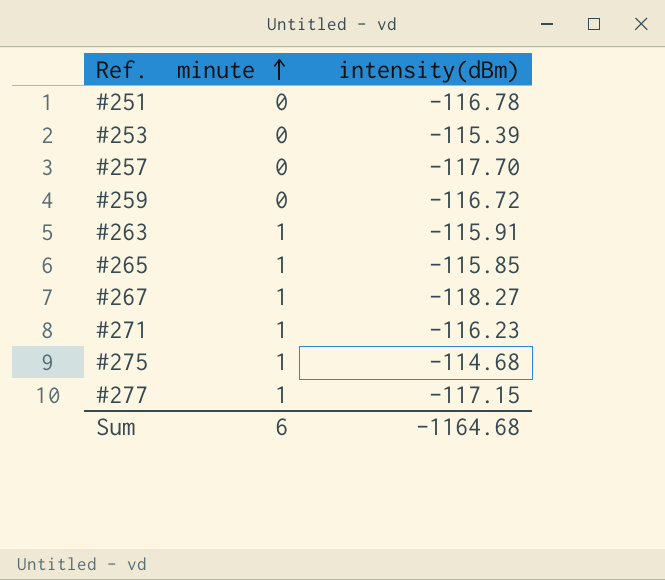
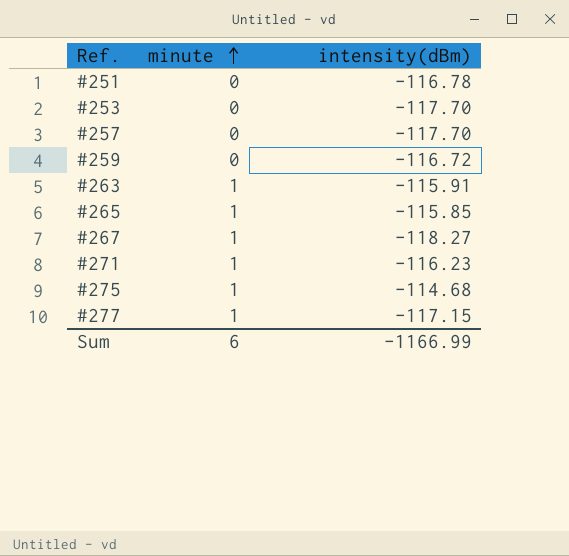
#253 | intensity(dBm): -115.39 -> -117.70
Sum | intensity(dBm): -1164.68 -> -1166.99

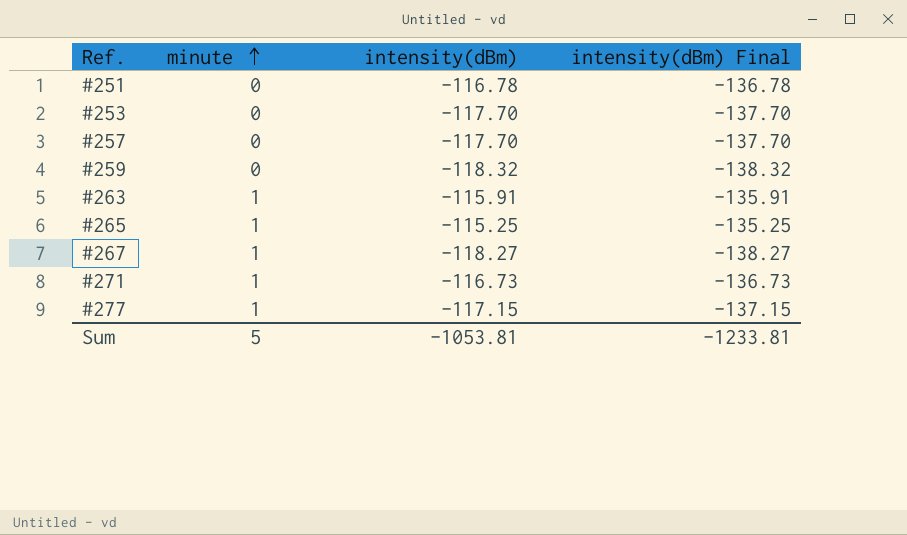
column intensity(dBm) Final | formula: none -> [intensity(dBm)] - 20
row #275: 1 | -114.68 -> none
#259 | intensity(dBm): -116.72 -> -118.32
#265 | intensity(dBm): -115.85 -> -115.25
#271 | intensity(dBm): -116.23 -> -116.73
Sum | minute: 6 -> 5
Sum | intensity(dBm): -1166.99 -> -1053.81

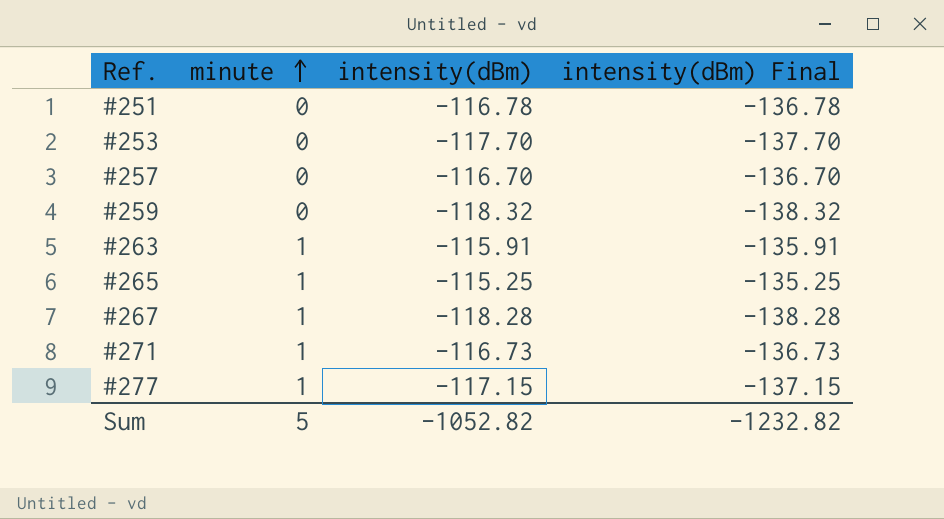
#257 | intensity(dBm): -117.70 -> -116.70
#257 | intensity(dBm) Final: -137.70 -> -136.70
#267 | intensity(dBm): -118.27 -> -118.28
#267 | intensity(dBm) Final: -138.27 -> -138.28
Sum | intensity(dBm): -1053.81 -> -1052.82
Sum | intensity(dBm) Final: -1233.81 -> -1232.82

